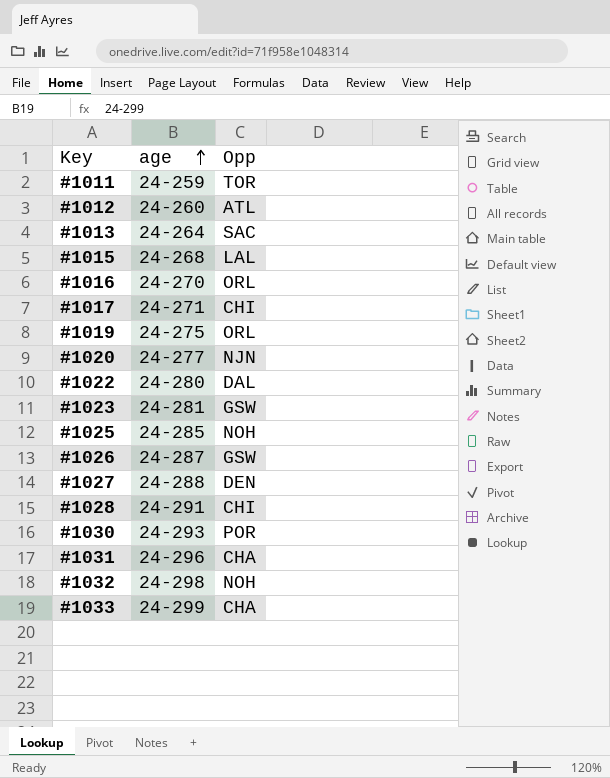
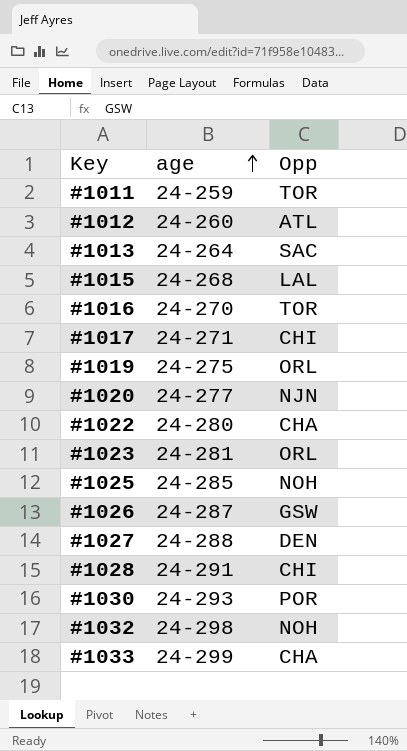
row #1031: 24-296 | CHA -> none
#1016 | Opp: ORL -> TOR
#1022 | Opp: DAL -> CHA
#1023 | Opp: GSW -> ORL

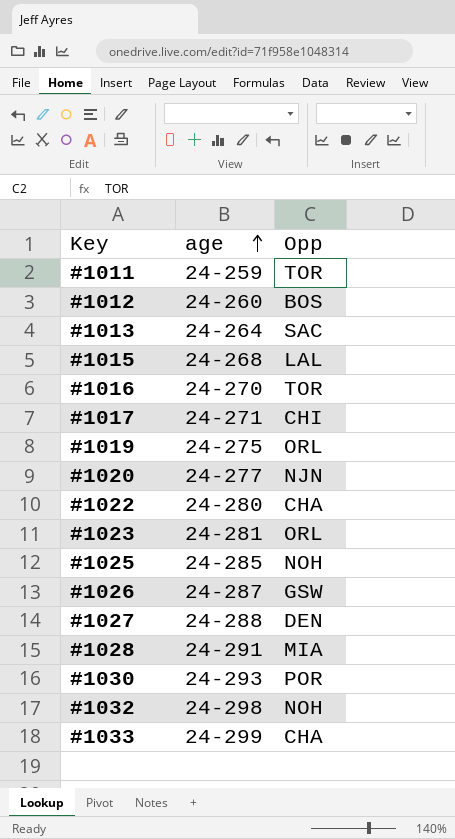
#1012 | Opp: ATL -> BOS
#1028 | Opp: CHI -> MIA

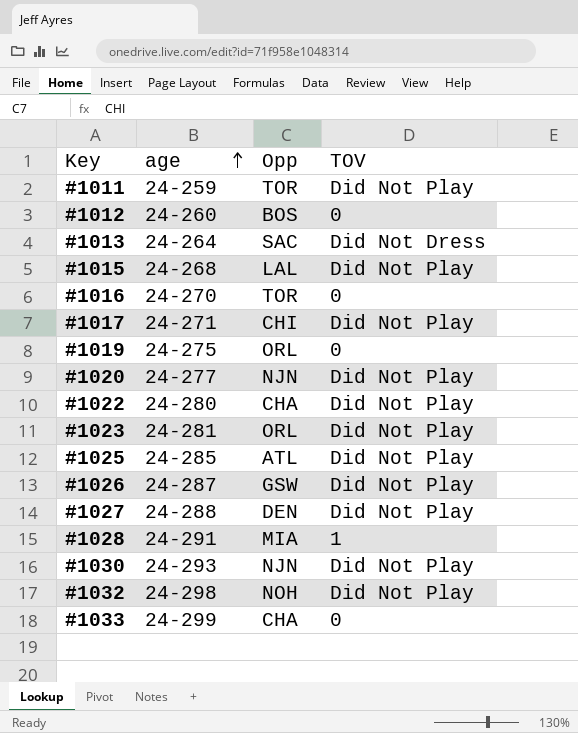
column TOV | position: none -> 4
#1025 | Opp: NOH -> ATL
#1030 | Opp: POR -> NJN

